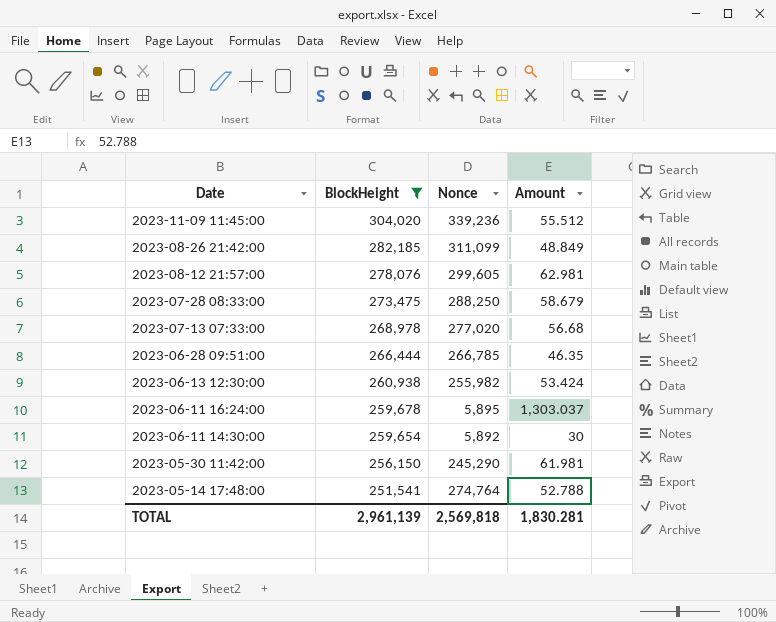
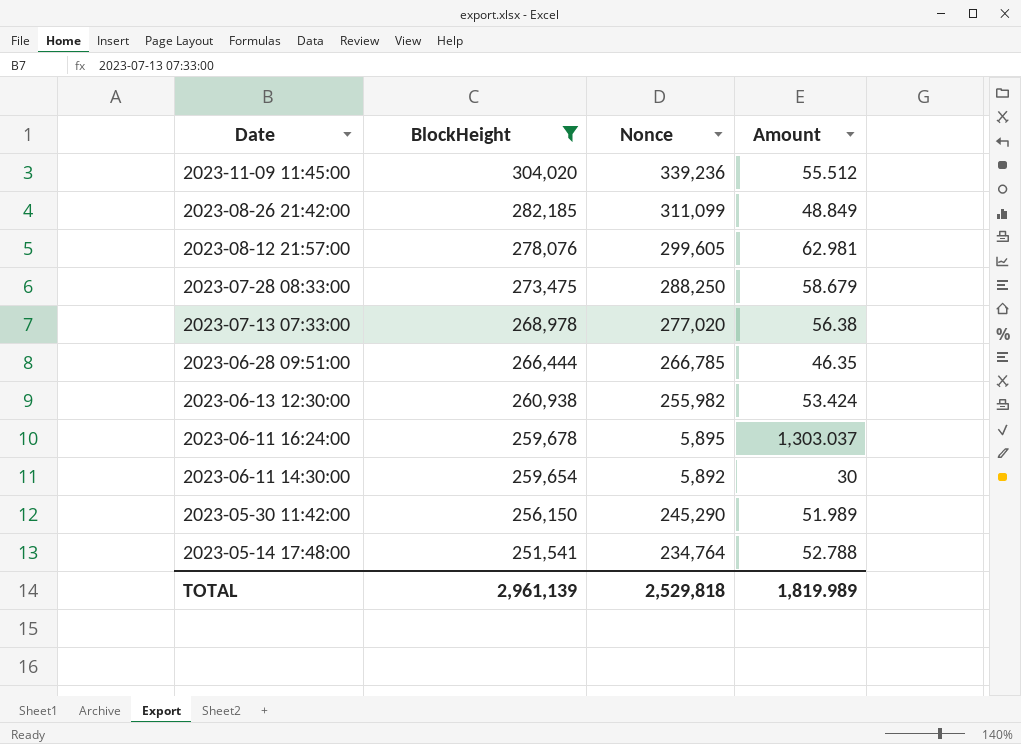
2023-07-13 07:33:00 | Amount: 56.68 -> 56.38
2023-05-30 11:42:00 | Amount: 61.981 -> 51.989
2023-05-14 17:48:00 | Nonce: 274,764 -> 234,764
TOTAL | Nonce: 2,569,818 -> 2,529,818
TOTAL | Amount: 1,830.281 -> 1,819.989

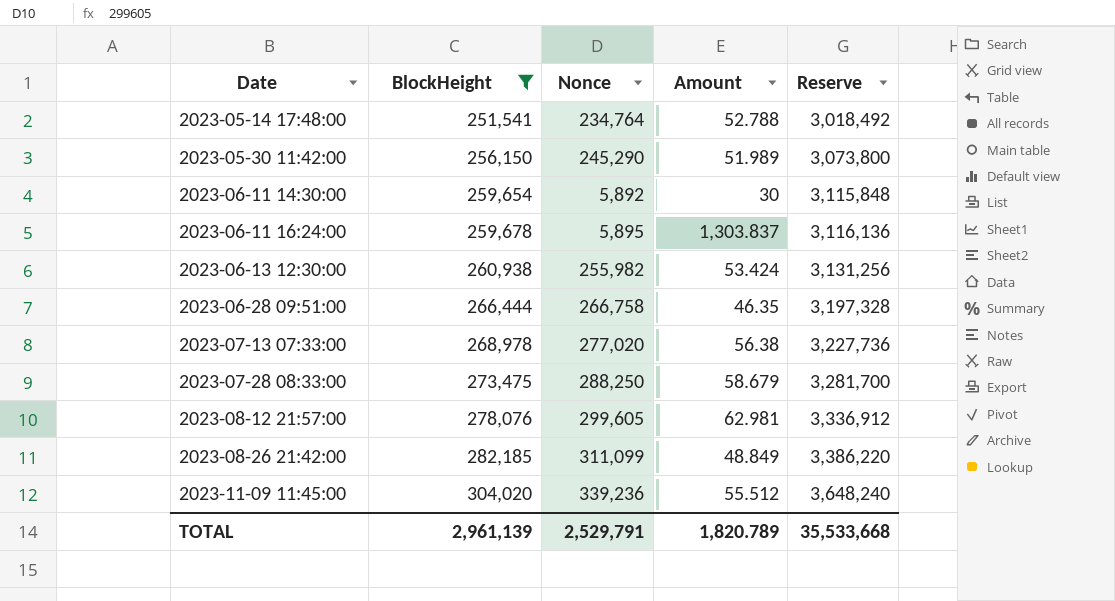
row order: Date descending -> Date ascending
column Reserve | formula: none -> [BlockHeight] * 12
2023-06-11 16:24:00 | Amount: 1,303.037 -> 1,303.837
2023-06-28 09:51:00 | Nonce: 266,785 -> 266,758
TOTAL | Nonce: 2,529,818 -> 2,529,791
TOTAL | Amount: 1,819.989 -> 1,820.789

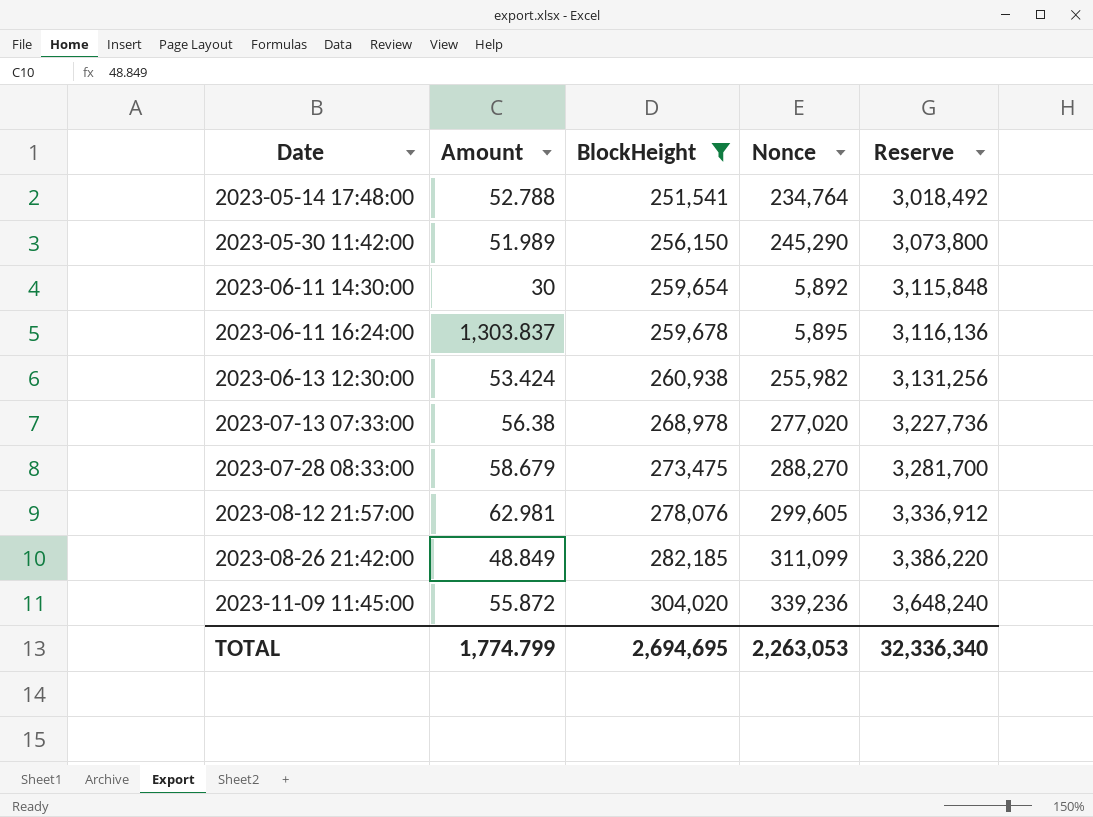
column Amount | position: 4 -> 2
row 2023-06-28 09:51:00: 266,444 | 266,758 | 46.35 | 3,197,328 -> none
2023-07-28 08:33:00 | Nonce: 288,250 -> 288,270
2023-11-09 11:45:00 | Amount: 55.512 -> 55.872
TOTAL | Amount: 1,820.789 -> 1,774.799
TOTAL | BlockHeight: 2,961,139 -> 2,694,695
TOTAL | Nonce: 2,529,791 -> 2,263,053
TOTAL | Reserve: 35,533,668 -> 32,336,340

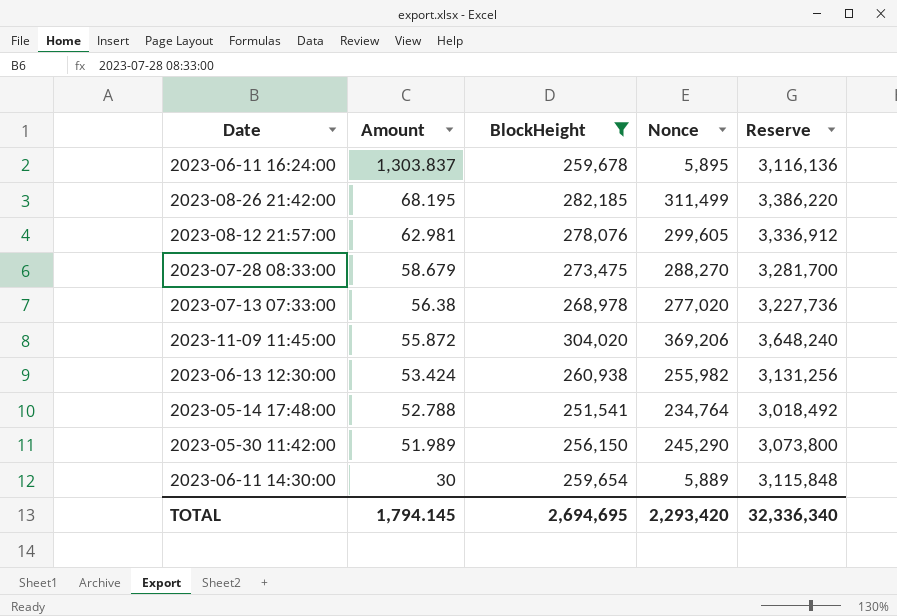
row order: Date ascending -> Amount descending
2023-08-26 21:42:00 | Amount: 48.849 -> 68.195
2023-08-26 21:42:00 | Nonce: 311,099 -> 311,499
2023-11-09 11:45:00 | Nonce: 339,236 -> 369,206
2023-06-11 14:30:00 | Nonce: 5,892 -> 5,889
TOTAL | Amount: 1,774.799 -> 1,794.145
TOTAL | Nonce: 2,263,053 -> 2,293,420

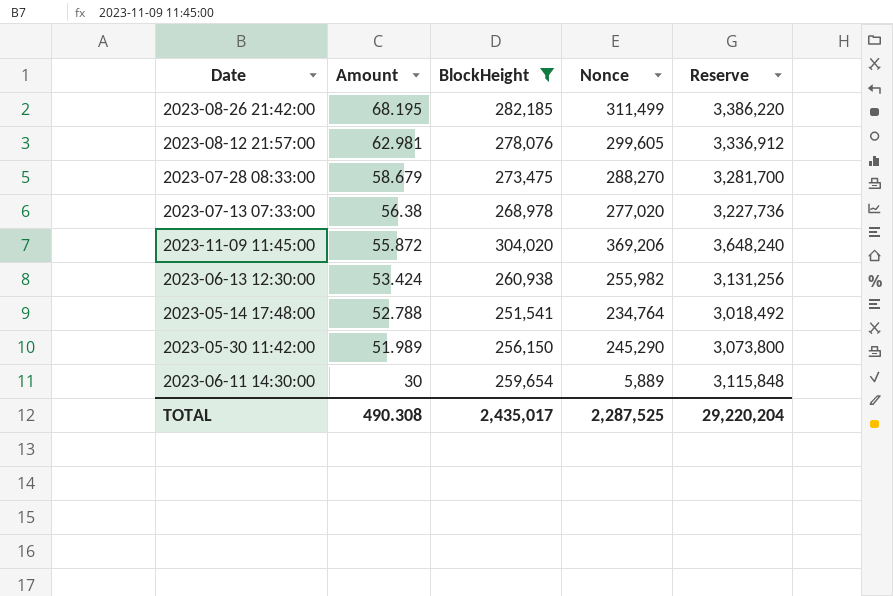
row 2023-06-11 16:24:00: 1,303.837 | 259,678 | 5,895 | 3,116,136 -> none
TOTAL | Amount: 1,794.145 -> 490.308
TOTAL | BlockHeight: 2,694,695 -> 2,435,017
TOTAL | Nonce: 2,293,420 -> 2,287,525
TOTAL | Reserve: 32,336,340 -> 29,220,204

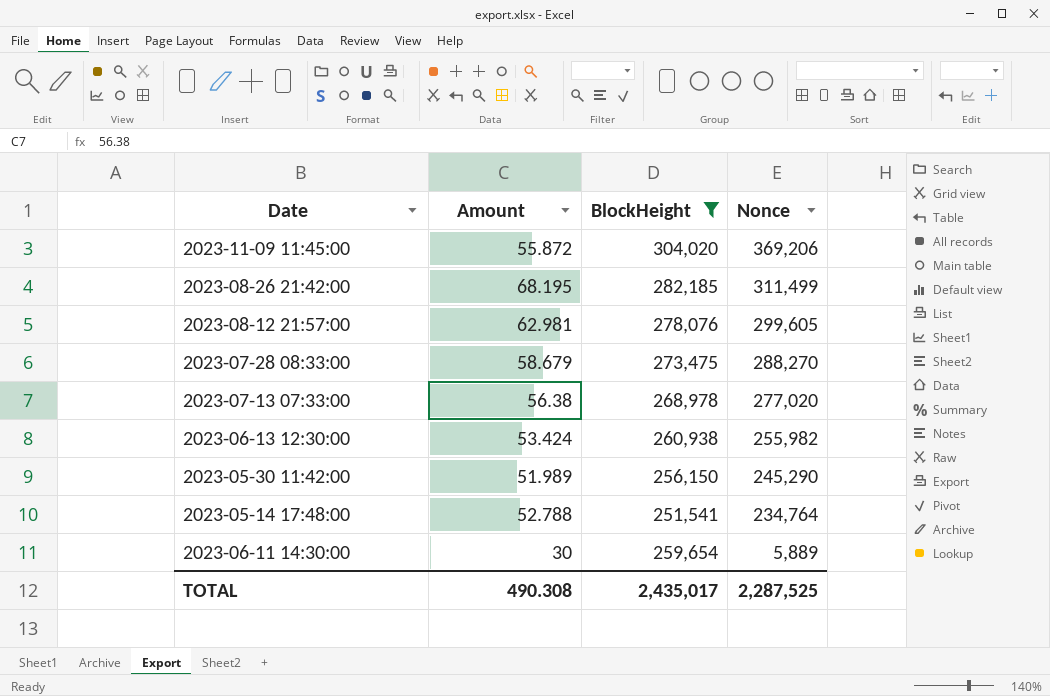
row order: Amount descending -> Nonce descending
column Reserve | formula: [BlockHeight] * 12 -> none

